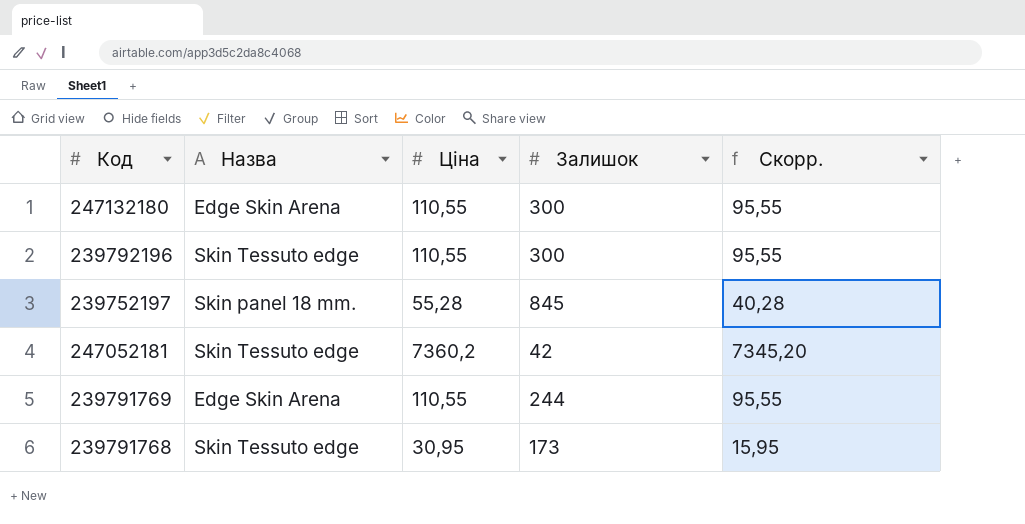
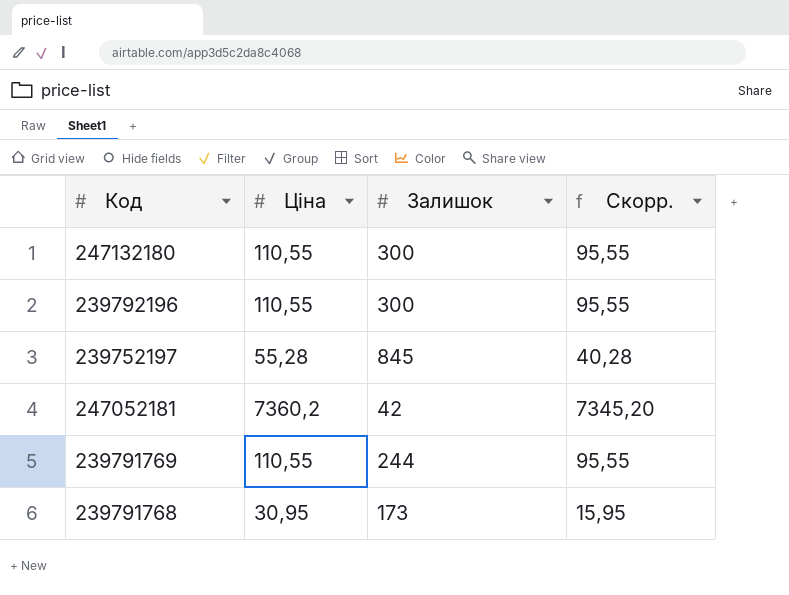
column Назва | position: 2 -> none

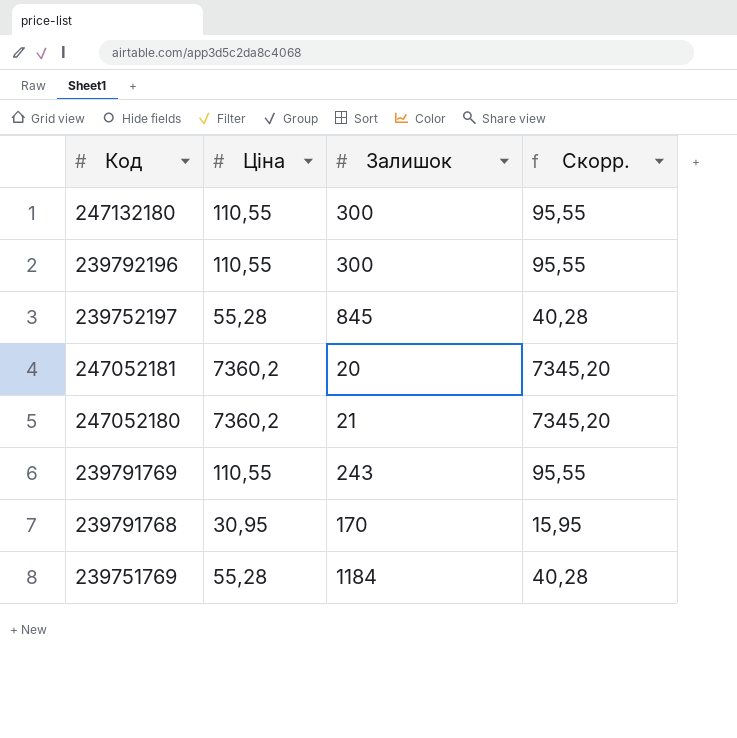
247052181 | Залишок: 42 -> 20
row 247052180: none -> 7360,2 | 21 | 7345,20
239791769 | Залишок: 244 -> 243
239791768 | Залишок: 173 -> 170
row 239751769: none -> 55,28 | 1184 | 40,28

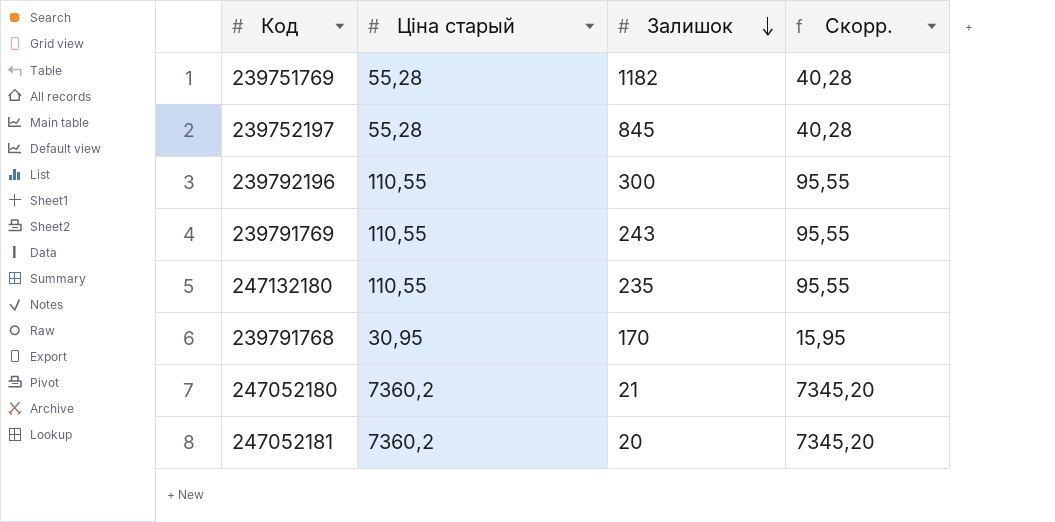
row order: none -> Залишок descending
column name: Ціна -> Ціна старый
239751769 | Залишок: 1184 -> 1182
247132180 | Залишок: 300 -> 235

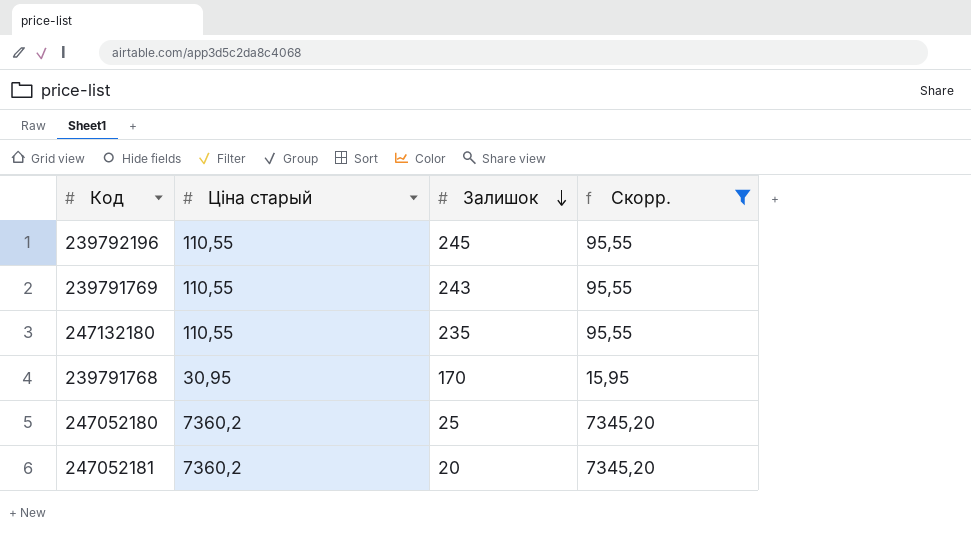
filter: none -> Скорр. != 40,28
239792196 | Залишок: 300 -> 245
247052180 | Залишок: 21 -> 25

